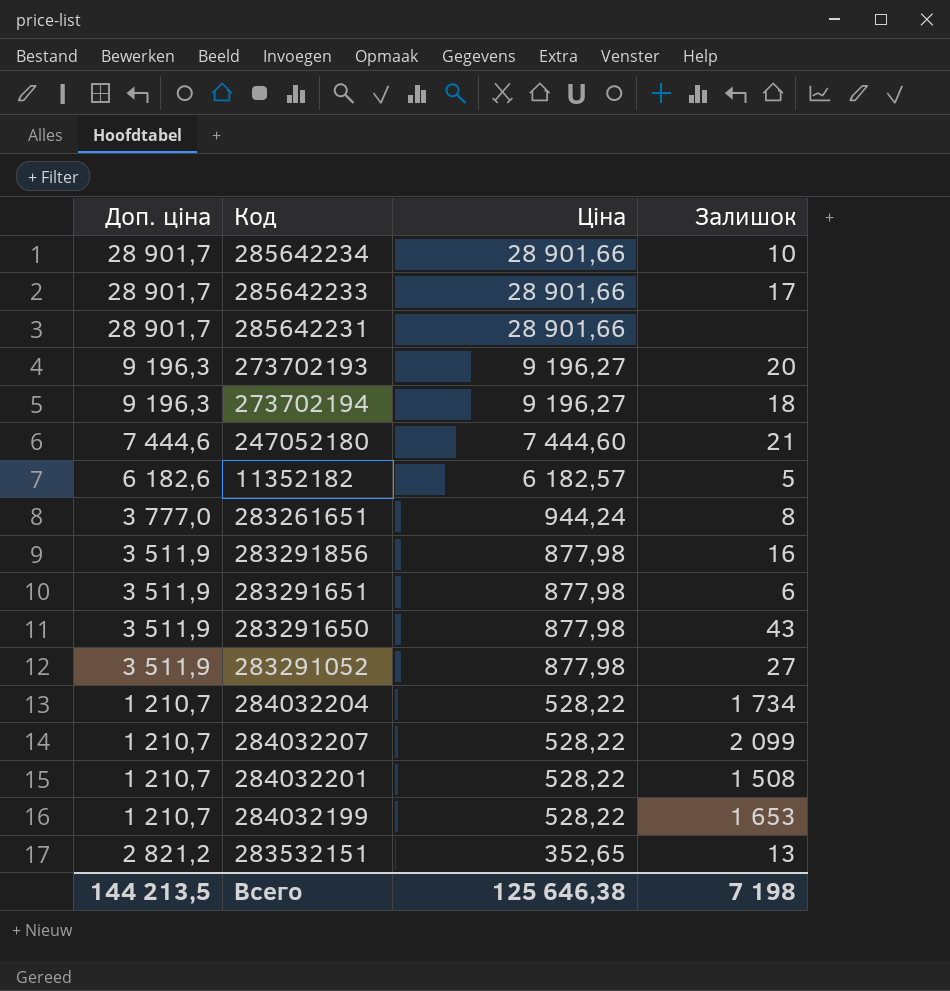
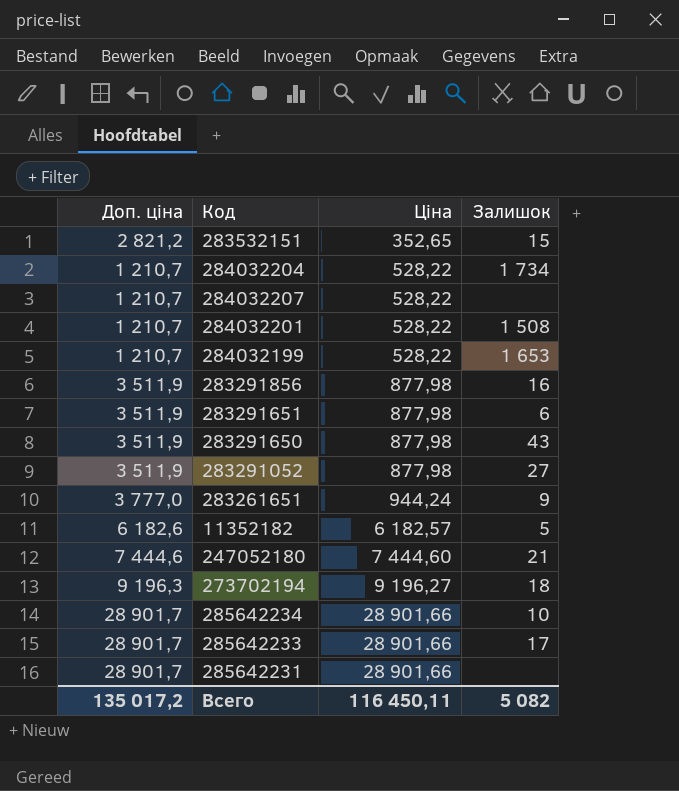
row order: Ціна descending -> Ціна ascending
row 273702193: 9 196,3 | 9 196,27 | 20 -> none
283532151 | Залишок: 13 -> 15
284032207 | Залишок: 2 099 -> none
283261651 | Залишок: 8 -> 9
Всего | Доп. ціна: 144 213,5 -> 135 017,2
Всего | Ціна: 125 646,38 -> 116 450,11
Всего | Залишок: 7 198 -> 5 082

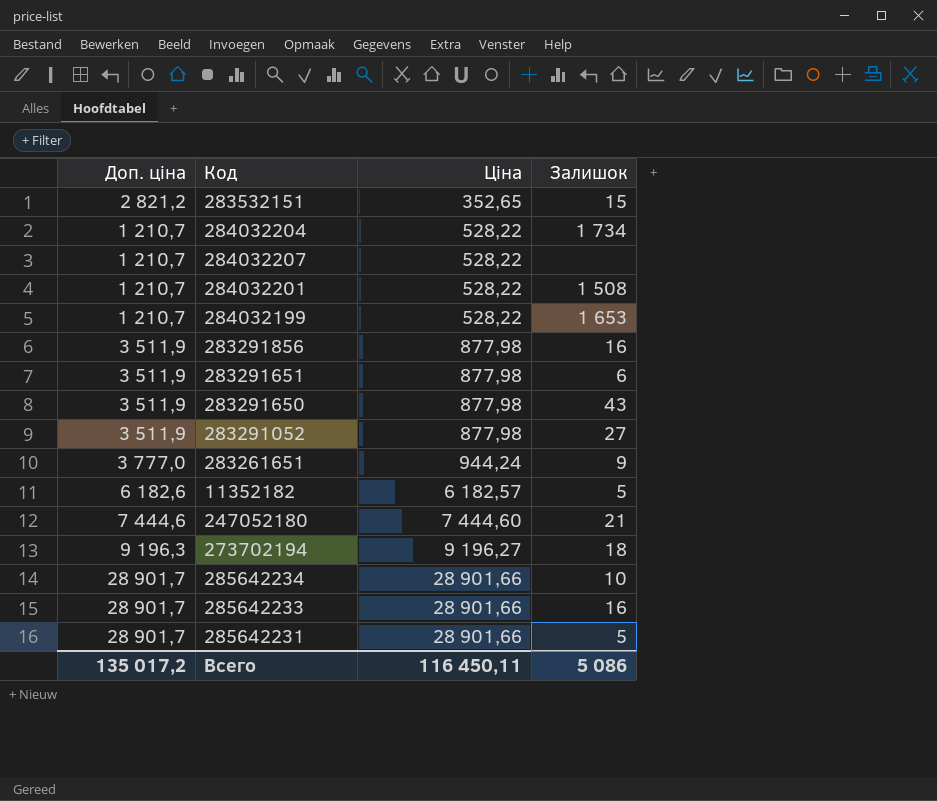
285642233 | Залишок: 17 -> 16
285642231 | Залишок: none -> 5
Всего | Залишок: 5 082 -> 5 086

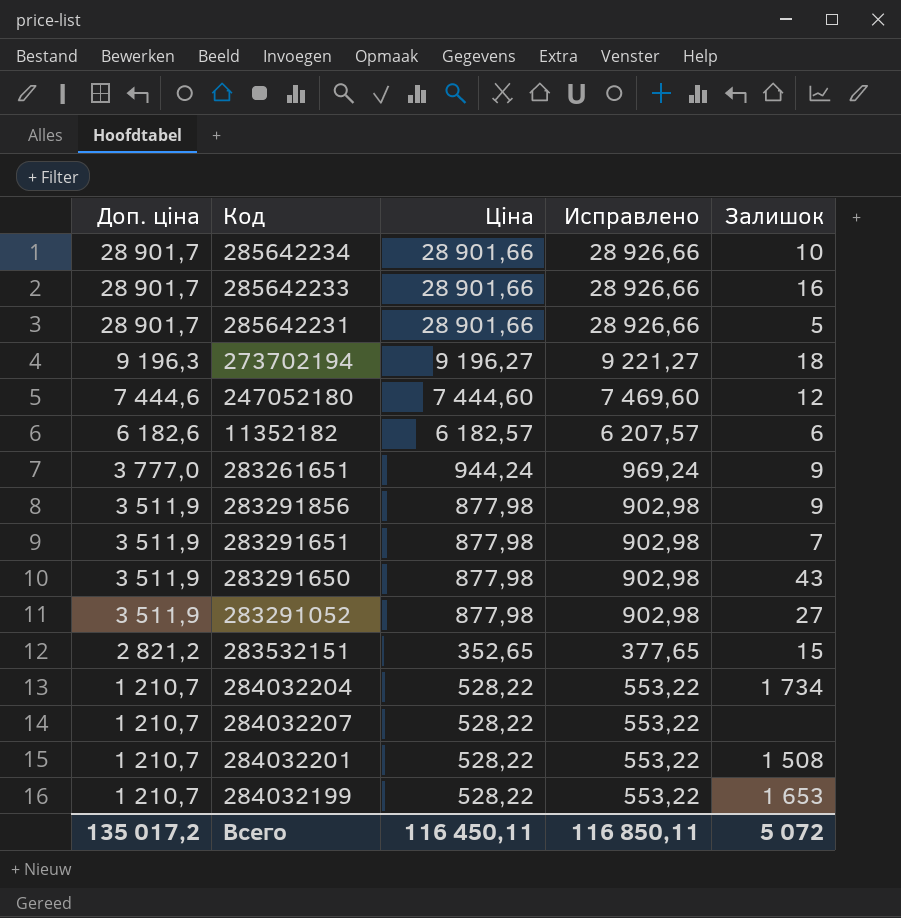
row order: Ціна ascending -> Доп. ціна descending
column Исправлено | formula: none -> [Ціна] + 25
247052180 | Залишок: 21 -> 12
11352182 | Залишок: 5 -> 6
283291856 | Залишок: 16 -> 9
283291651 | Залишок: 6 -> 7
Всего | Залишок: 5 086 -> 5 072

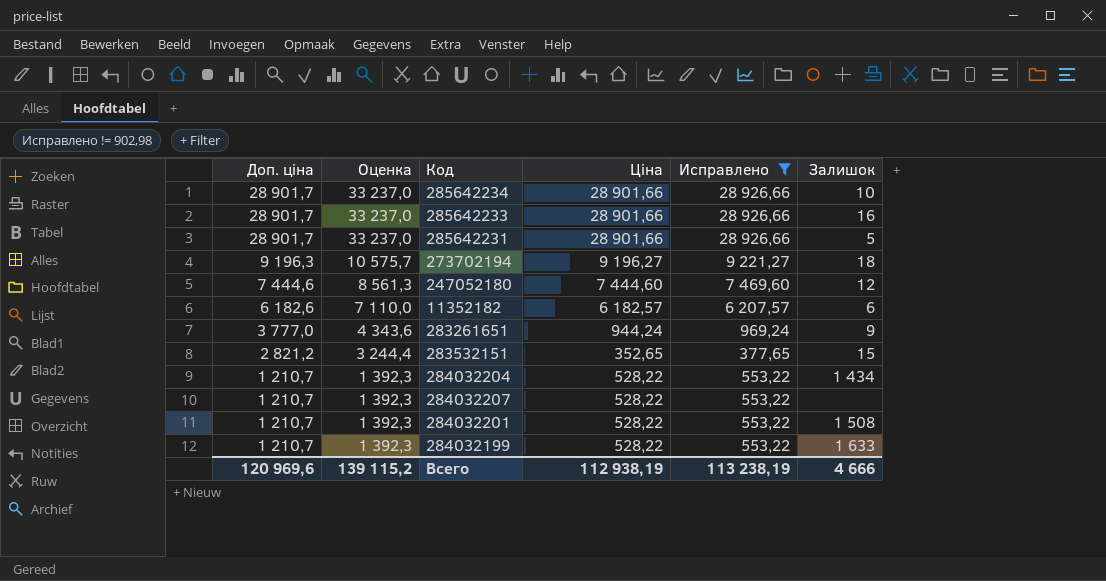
filter: none -> Исправлено != 902,98
column Оценка | formula: none -> [Доп. ціна] * 1,15
284032204 | Залишок: 1 734 -> 1 434
284032199 | Залишок: 1 653 -> 1 633
Всего | Доп. ціна: 135 017,2 -> 120 969,6
Всего | Ціна: 116 450,11 -> 112 938,19
Всего | Исправлено: 116 850,11 -> 113 238,19
Всего | Залишок: 5 072 -> 4 666

